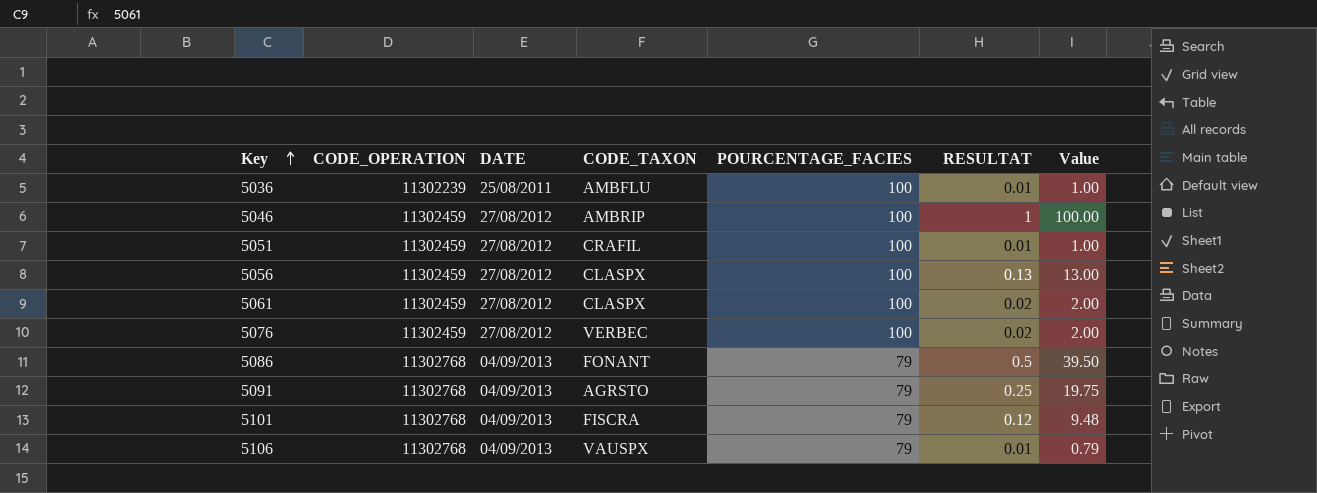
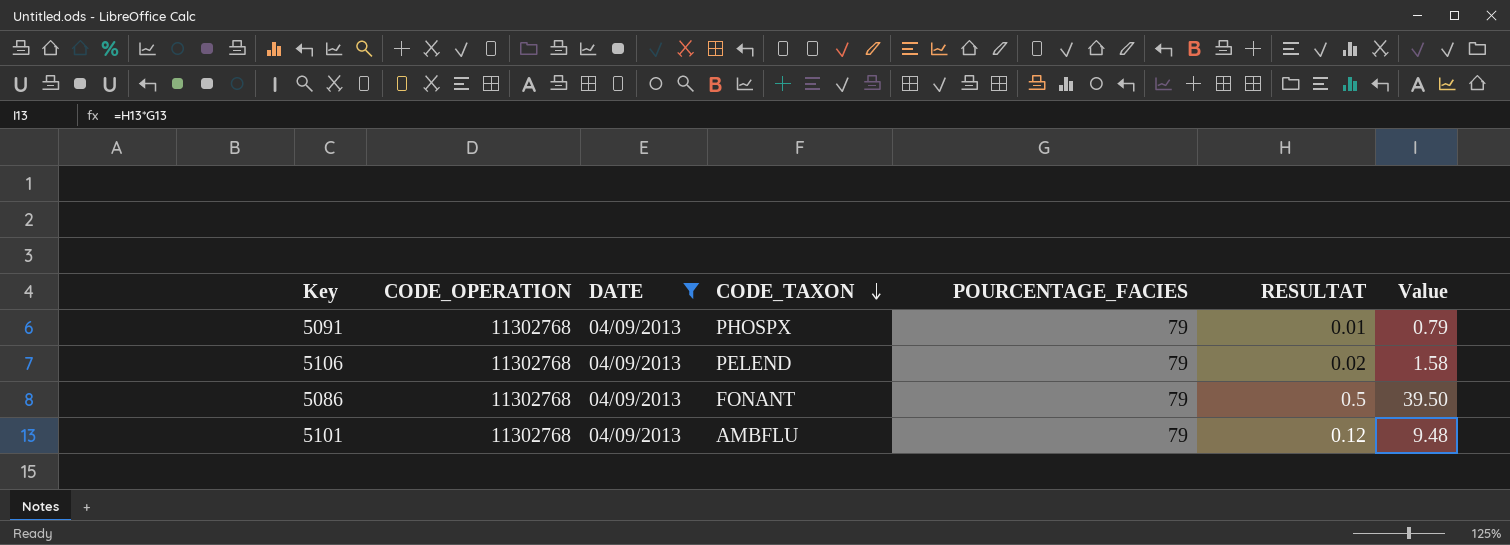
filter: none -> DATE = 04/09/2013
row order: Key ascending -> CODE_TAXON descending
5091 | CODE_TAXON: AGRSTO -> PHOSPX
5091 | RESULTAT: 0.25 -> 0.01
5091 | Value: 19.75 -> 0.79
5106 | CODE_TAXON: VAUSPX -> PELEND
5106 | RESULTAT: 0.01 -> 0.02
5106 | Value: 0.79 -> 1.58
5101 | CODE_TAXON: FISCRA -> AMBFLU

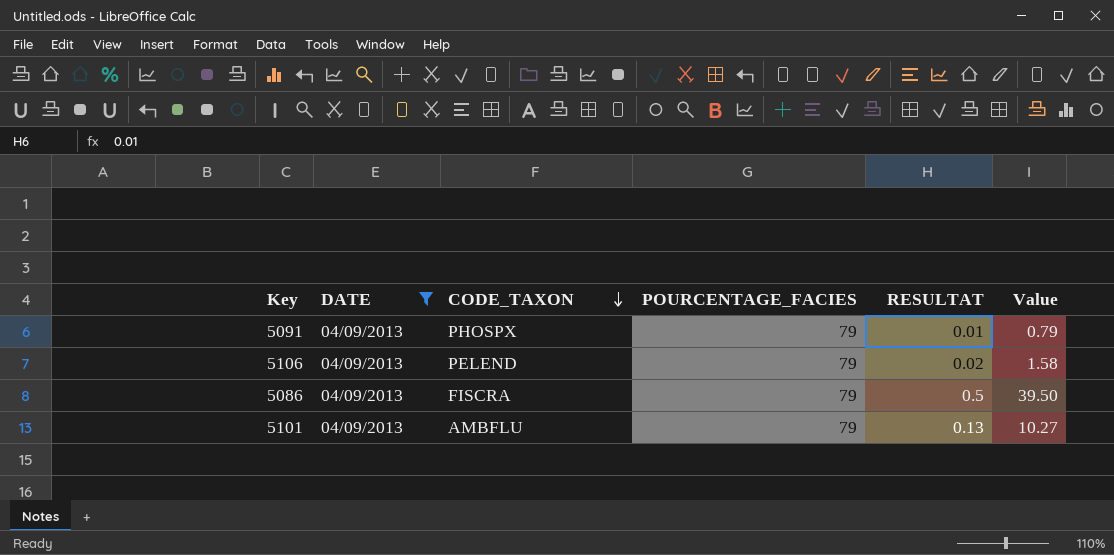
column CODE_OPERATION | position: 2 -> none
5086 | CODE_TAXON: FONANT -> FISCRA
5101 | RESULTAT: 0.12 -> 0.13
5101 | Value: 9.48 -> 10.27

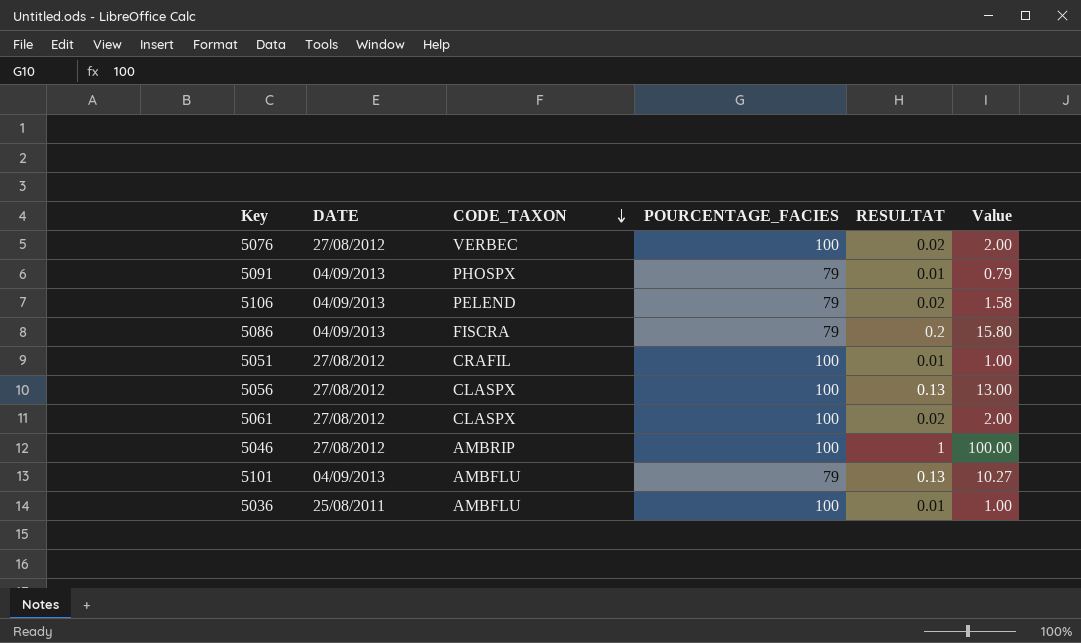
filter: DATE = 04/09/2013 -> none
5086 | RESULTAT: 0.5 -> 0.2
5086 | Value: 39.50 -> 15.80

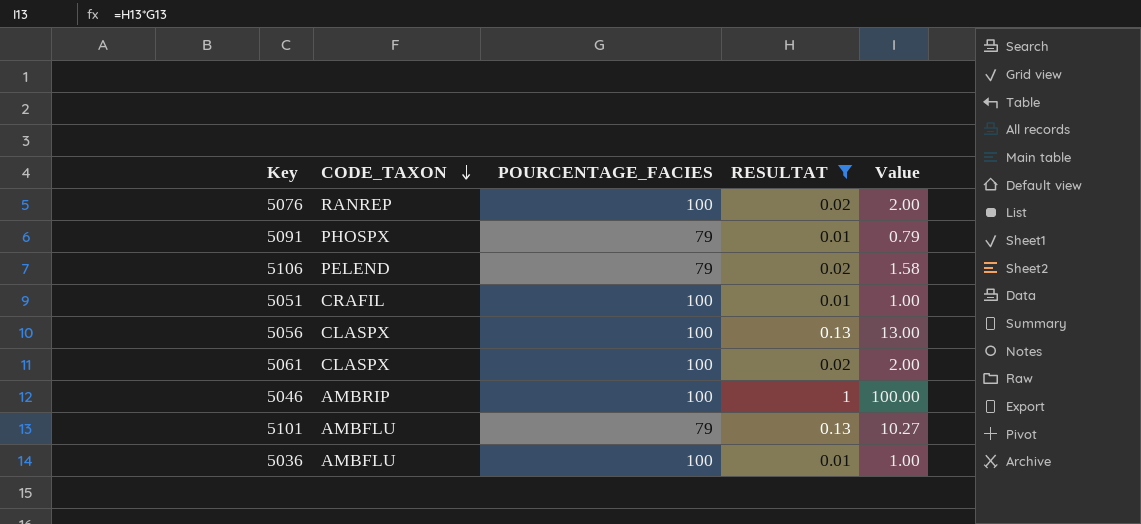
filter: none -> RESULTAT != 0.2
column DATE | position: 2 -> none
5076 | CODE_TAXON: VERBEC -> RANREP

